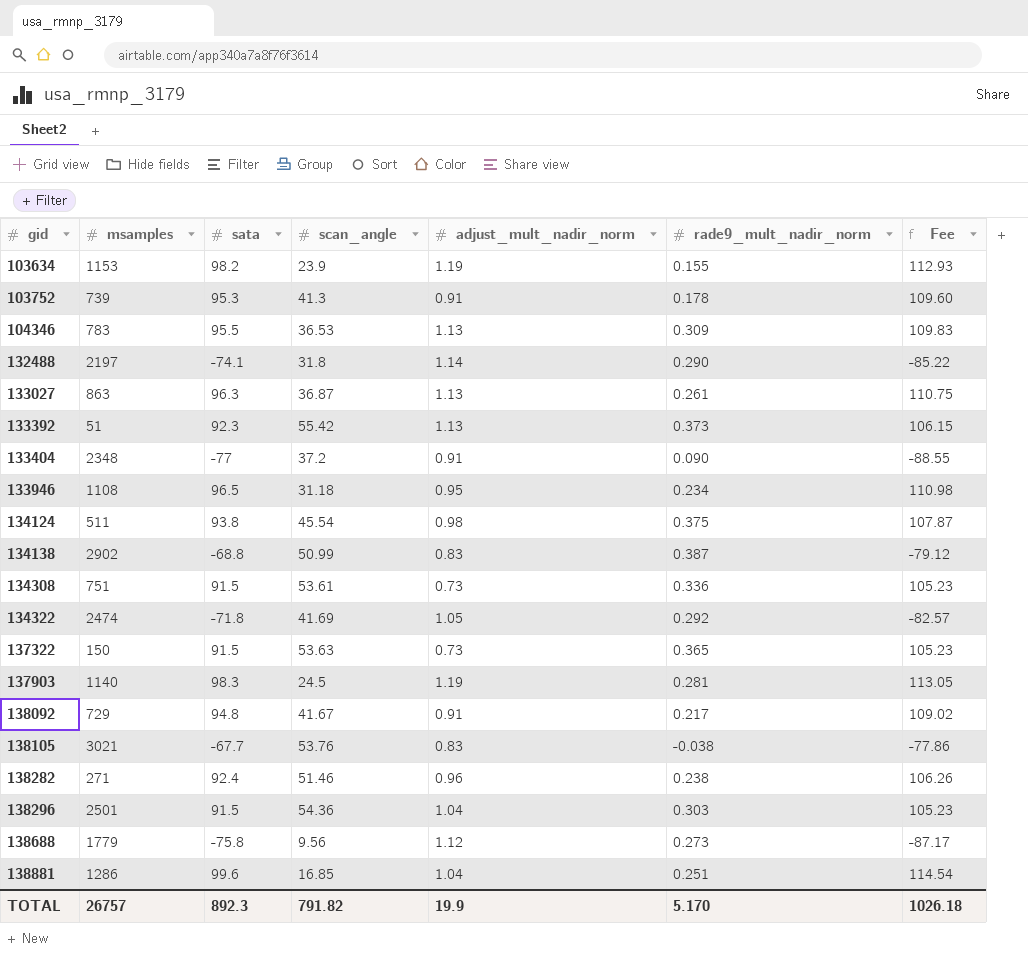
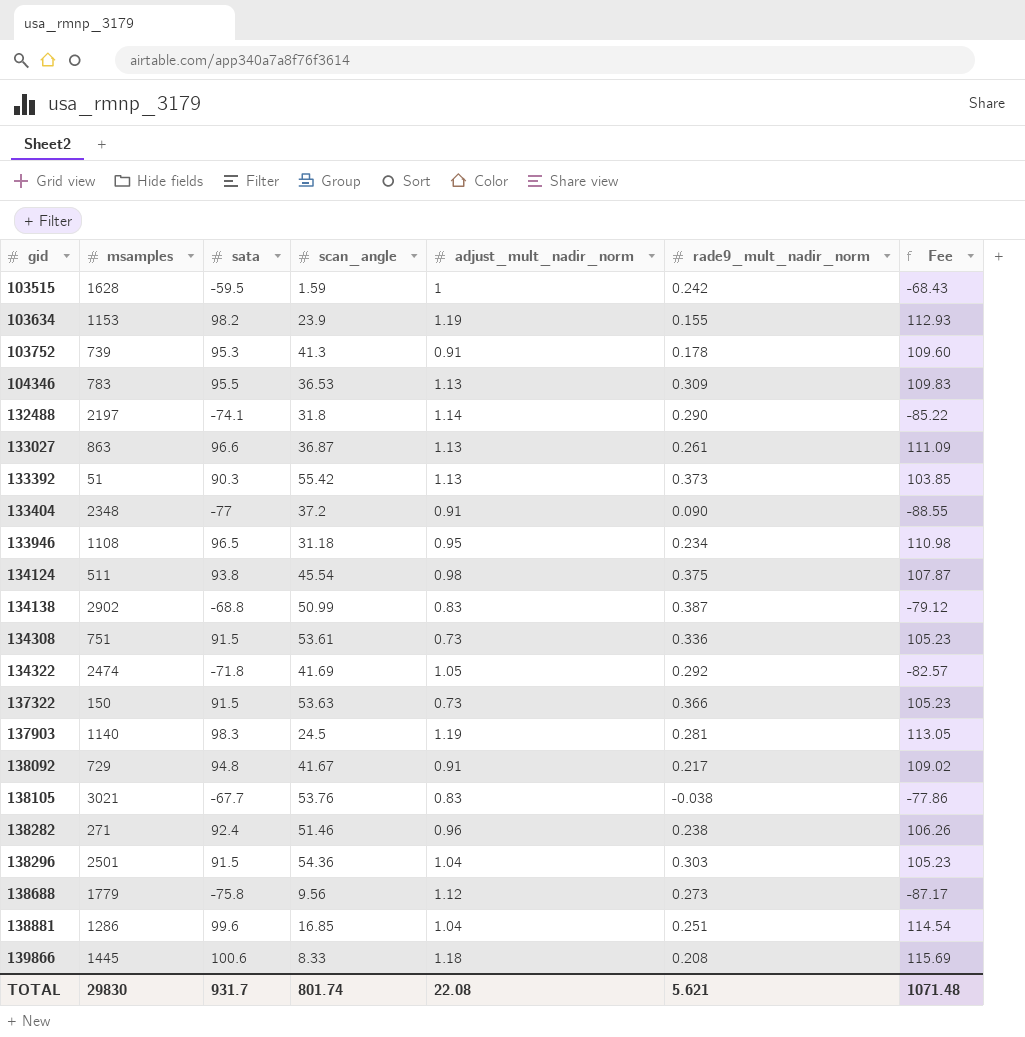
row 103515: none -> 1628 | -59.5 | 1.59 | 1 | 0.242 | -68.43
133027 | sata: 96.3 -> 96.6
133027 | Fee: 110.75 -> 111.09
133392 | sata: 92.3 -> 90.3
133392 | Fee: 106.15 -> 103.85
137322 | rade9_mult_nadir_norm: 0.365 -> 0.366
row 139866: none -> 1445 | 100.6 | 8.33 | 1.18 | 0.208 | 115.69
TOTAL | msamples: 26757 -> 29830
TOTAL | sata: 892.3 -> 931.7
TOTAL | scan_angle: 791.82 -> 801.74
TOTAL | adjust_mult_nadir_norm: 19.9 -> 22.08
TOTAL | rade9_mult_nadir_norm: 5.170 -> 5.621
TOTAL | Fee: 1026.18 -> 1071.48

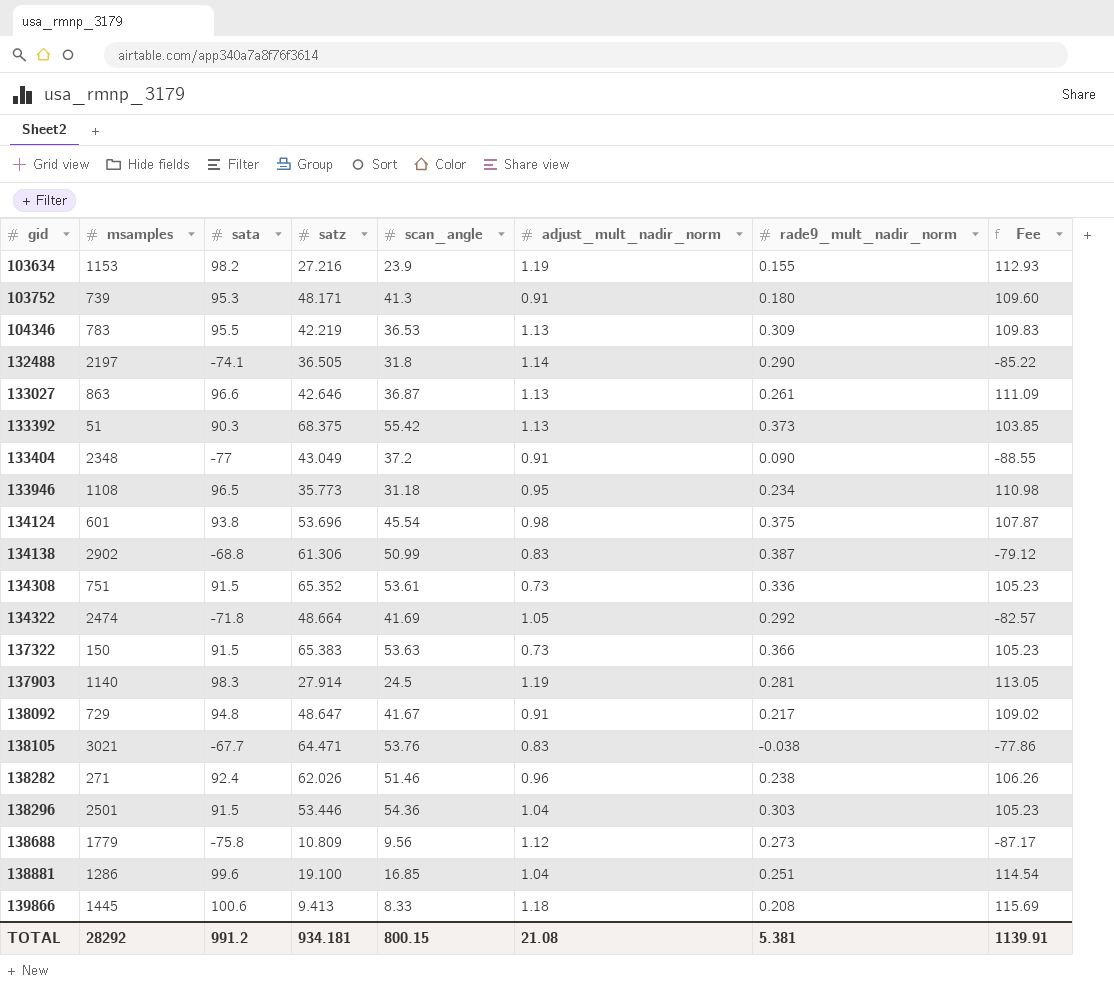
column satz | position: none -> 4
row 103515: 1628 | -59.5 | 1.59 | 1 | 0.242 | -68.43 -> none
103752 | rade9_mult_nadir_norm: 0.178 -> 0.180
134124 | msamples: 511 -> 601
TOTAL | msamples: 29830 -> 28292
TOTAL | sata: 931.7 -> 991.2
TOTAL | scan_angle: 801.74 -> 800.15
TOTAL | adjust_mult_nadir_norm: 22.08 -> 21.08
TOTAL | rade9_mult_nadir_norm: 5.621 -> 5.381
TOTAL | Fee: 1071.48 -> 1139.91

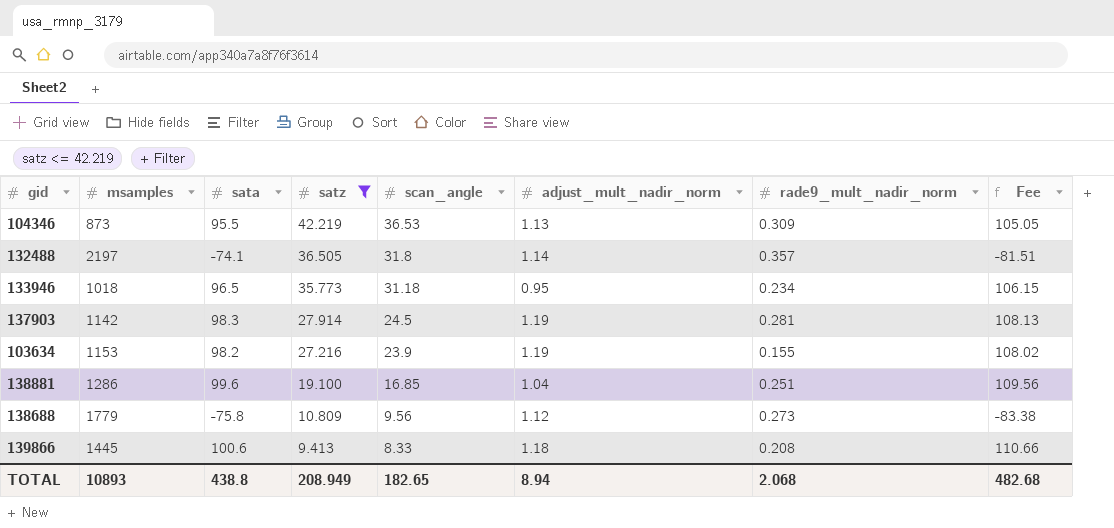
filter: none -> satz <= 42.219
row order: gid ascending -> satz descending
column Fee | formula: [sata] * 1.15 -> [sata] * 1.1
104346 | msamples: 783 -> 873
132488 | rade9_mult_nadir_norm: 0.290 -> 0.357
133946 | msamples: 1108 -> 1018
137903 | msamples: 1140 -> 1142
TOTAL | msamples: 28292 -> 10893
TOTAL | sata: 991.2 -> 438.8
TOTAL | satz: 934.181 -> 208.949
TOTAL | scan_angle: 800.15 -> 182.65
TOTAL | adjust_mult_nadir_norm: 21.08 -> 8.94
TOTAL | rade9_mult_nadir_norm: 5.381 -> 2.068
TOTAL | Fee: 1139.91 -> 482.68

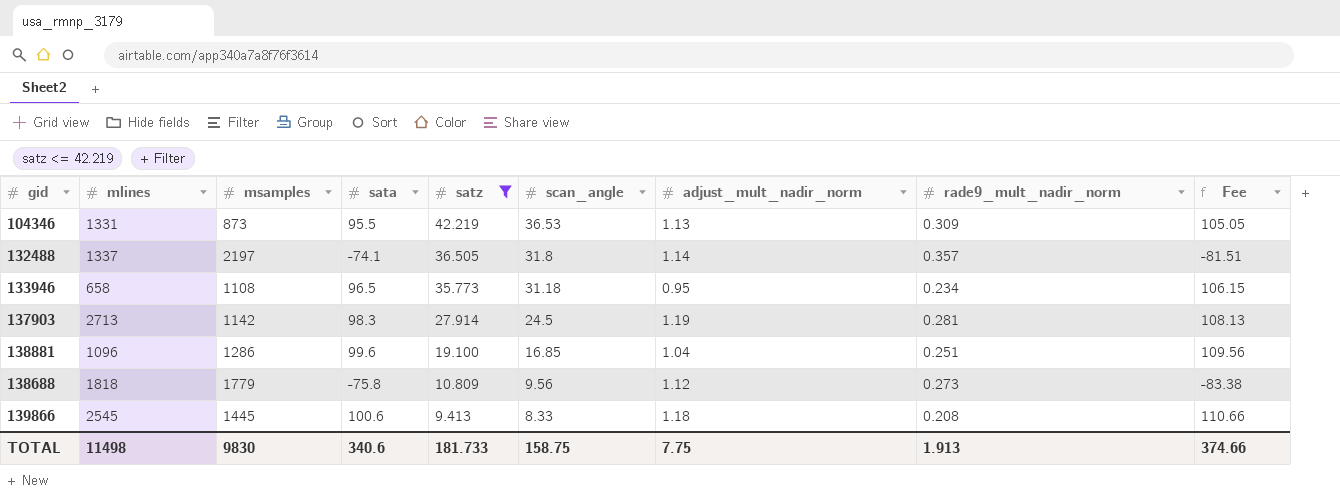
column mlines | position: none -> 2
row 103634: 1153 | 98.2 | 27.216 | 23.9 | 1.19 | 0.155 | 108.02 -> none
133946 | msamples: 1018 -> 1108
TOTAL | msamples: 10893 -> 9830
TOTAL | sata: 438.8 -> 340.6
TOTAL | satz: 208.949 -> 181.733
TOTAL | scan_angle: 182.65 -> 158.75
TOTAL | adjust_mult_nadir_norm: 8.94 -> 7.75
TOTAL | rade9_mult_nadir_norm: 2.068 -> 1.913
TOTAL | Fee: 482.68 -> 374.66

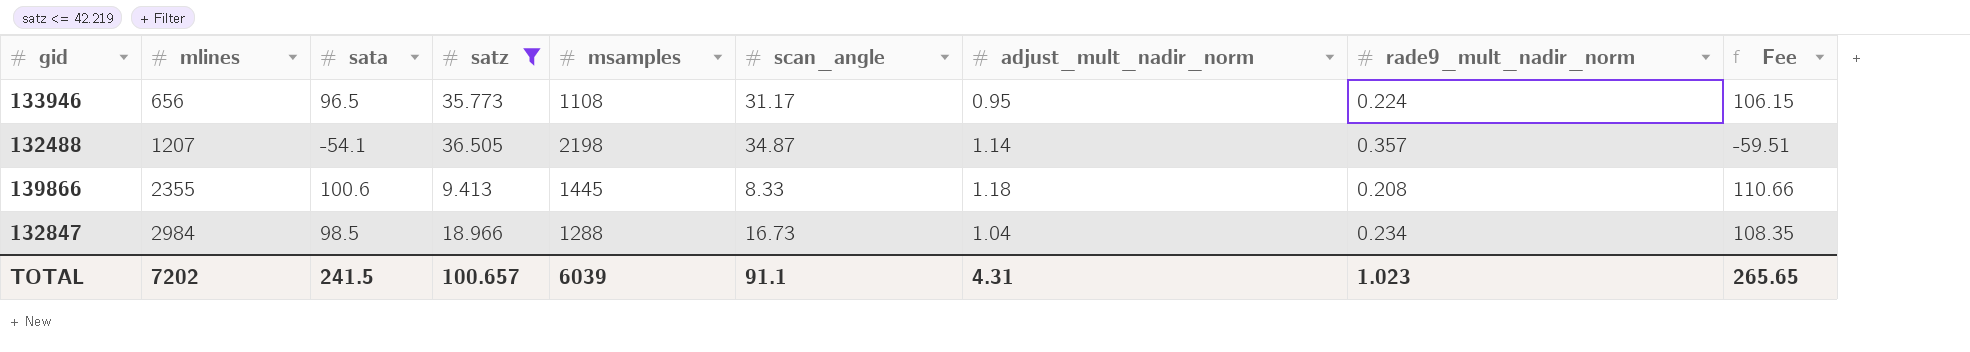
row order: satz descending -> mlines ascending
column msamples | position: 3 -> 5
row 104346: 1331 | 873 | 95.5 | 42.219 | 36.53 | 1.13 | 0.309 | 105.05 -> none
row 137903: 2713 | 1142 | 98.3 | 27.914 | 24.5 | 1.19 | 0.281 | 108.13 -> none
row 138881: 1096 | 1286 | 99.6 | 19.100 | 16.85 | 1.04 | 0.251 | 109.56 -> none
row 138688: 1818 | 1779 | -75.8 | 10.809 | 9.56 | 1.12 | 0.273 | -83.38 -> none
133946 | mlines: 658 -> 656
133946 | scan_angle: 31.18 -> 31.17
133946 | rade9_mult_nadir_norm: 0.234 -> 0.224
132488 | mlines: 1337 -> 1207
132488 | sata: -74.1 -> -54.1
132488 | msamples: 2197 -> 2198
132488 | scan_angle: 31.8 -> 34.87
132488 | Fee: -81.51 -> -59.51
139866 | mlines: 2545 -> 2355
row 132847: none -> 2984 | 98.5 | 18.966 | 1288 | 16.73 | 1.04 | 0.234 | 108.35
TOTAL | mlines: 11498 -> 7202
TOTAL | sata: 340.6 -> 241.5
TOTAL | satz: 181.733 -> 100.657
TOTAL | msamples: 9830 -> 6039
TOTAL | scan_angle: 158.75 -> 91.1
TOTAL | adjust_mult_nadir_norm: 7.75 -> 4.31
TOTAL | rade9_mult_nadir_norm: 1.913 -> 1.023
TOTAL | Fee: 374.66 -> 265.65

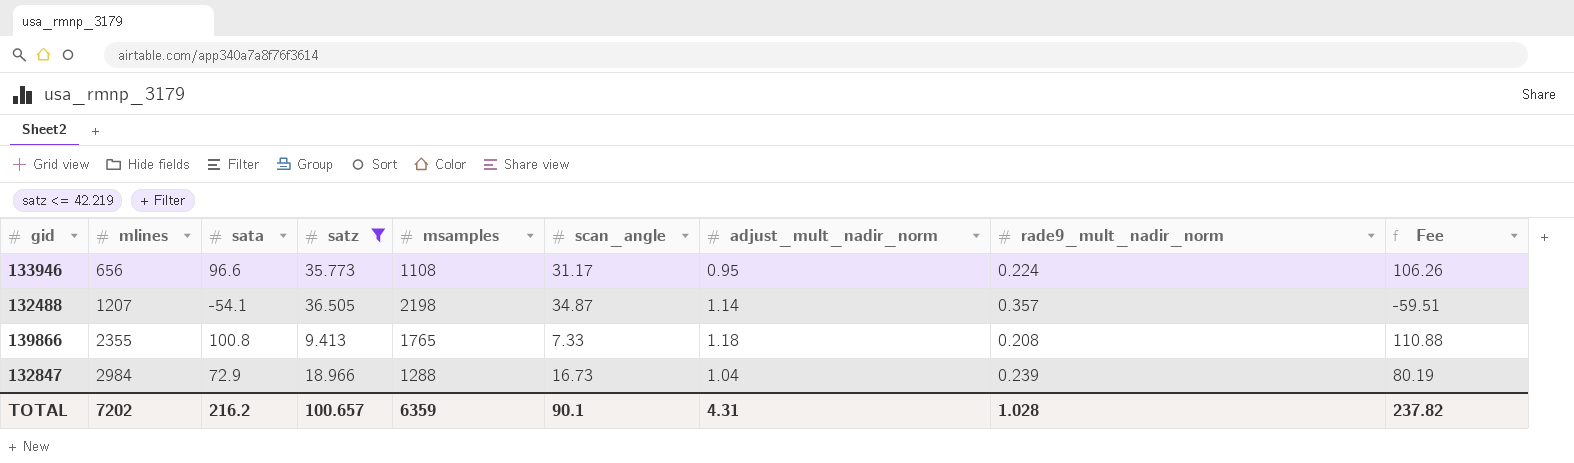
133946 | sata: 96.5 -> 96.6
133946 | Fee: 106.15 -> 106.26
139866 | sata: 100.6 -> 100.8
139866 | msamples: 1445 -> 1765
139866 | scan_angle: 8.33 -> 7.33
139866 | Fee: 110.66 -> 110.88
132847 | sata: 98.5 -> 72.9
132847 | rade9_mult_nadir_norm: 0.234 -> 0.239
132847 | Fee: 108.35 -> 80.19
TOTAL | sata: 241.5 -> 216.2
TOTAL | msamples: 6039 -> 6359
TOTAL | scan_angle: 91.1 -> 90.1
TOTAL | rade9_mult_nadir_norm: 1.023 -> 1.028
TOTAL | Fee: 265.65 -> 237.82

